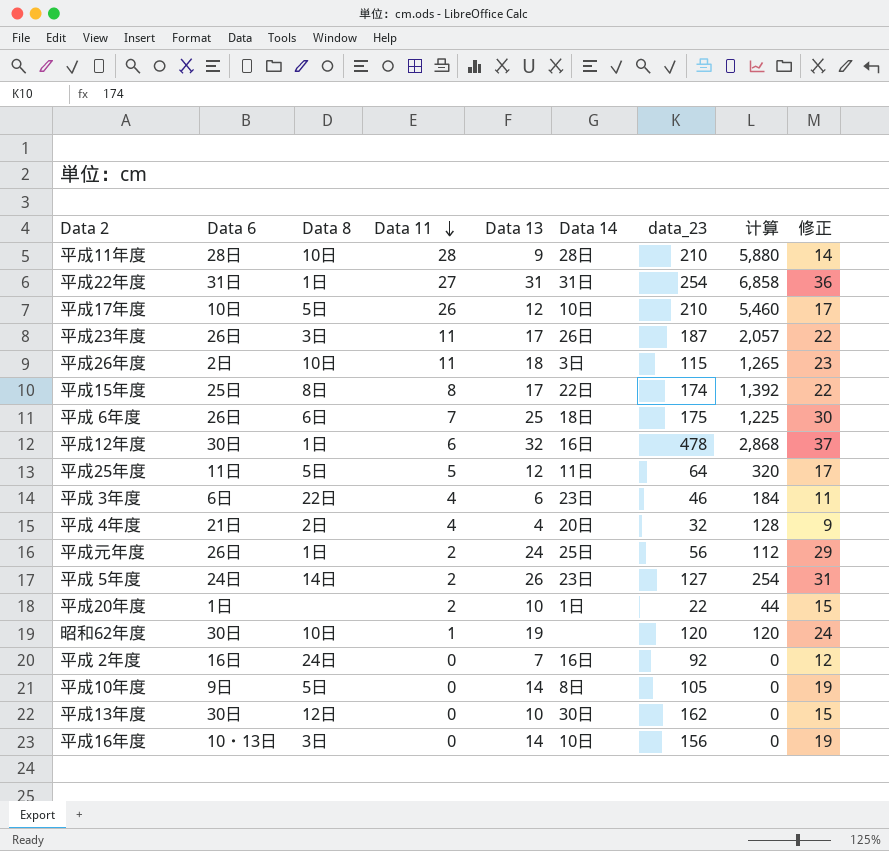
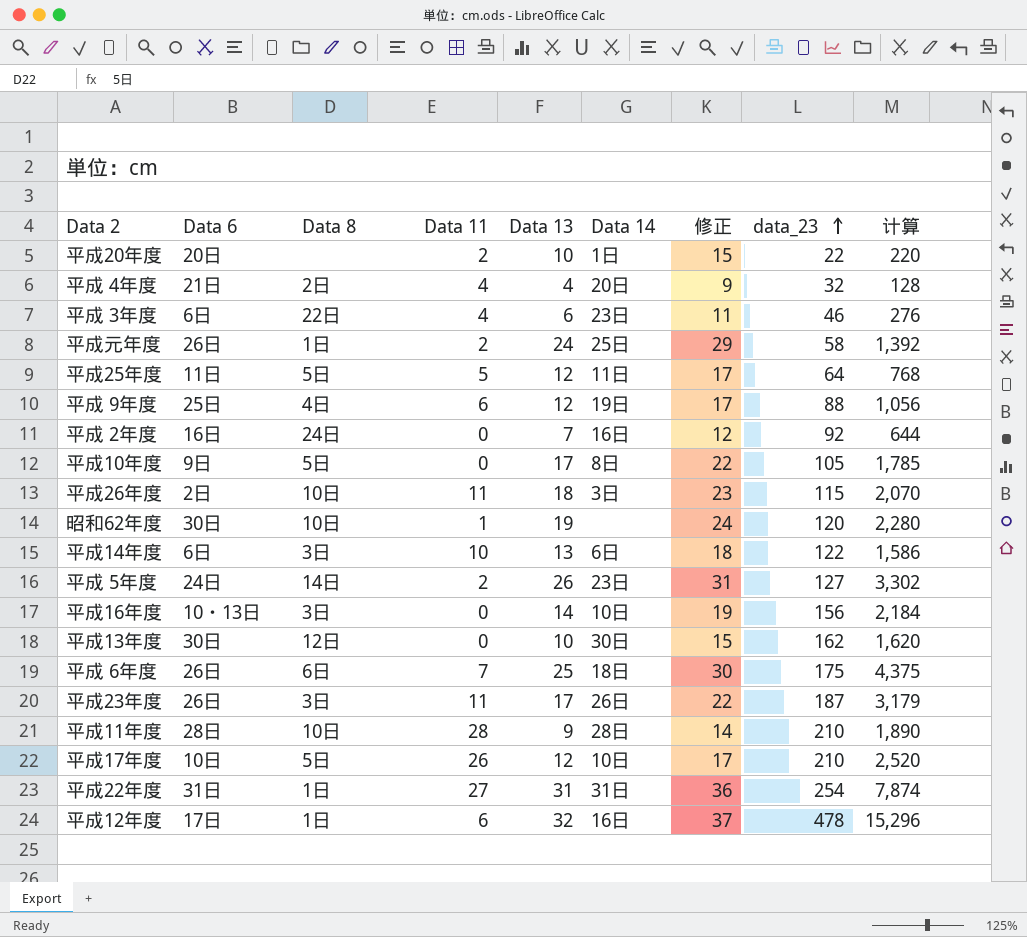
row order: Data 11 descending -> data_23 ascending
column 修正 | position: 9 -> 7
column 计算 | formula: [Data 11] * [data_23] -> [Data 13] * [data_23]
row 平成15年度: 25日 | 8日 | 8 | 17 | 22日 | 174 | 1,392 | 22 -> none
平成20年度 | Data 6: 1日 -> 20日
平成元年度 | data_23: 56 -> 58
row 平成 9年度: none -> 25日 | 4日 | 6 | 12 | 19日 | 17 | 88 | 1,056
平成10年度 | Data 13: 14 -> 17
平成10年度 | 修正: 19 -> 22
row 平成14年度: none -> 6日 | 3日 | 10 | 13 | 6日 | 18 | 122 | 1,586
平成12年度 | Data 6: 30日 -> 17日

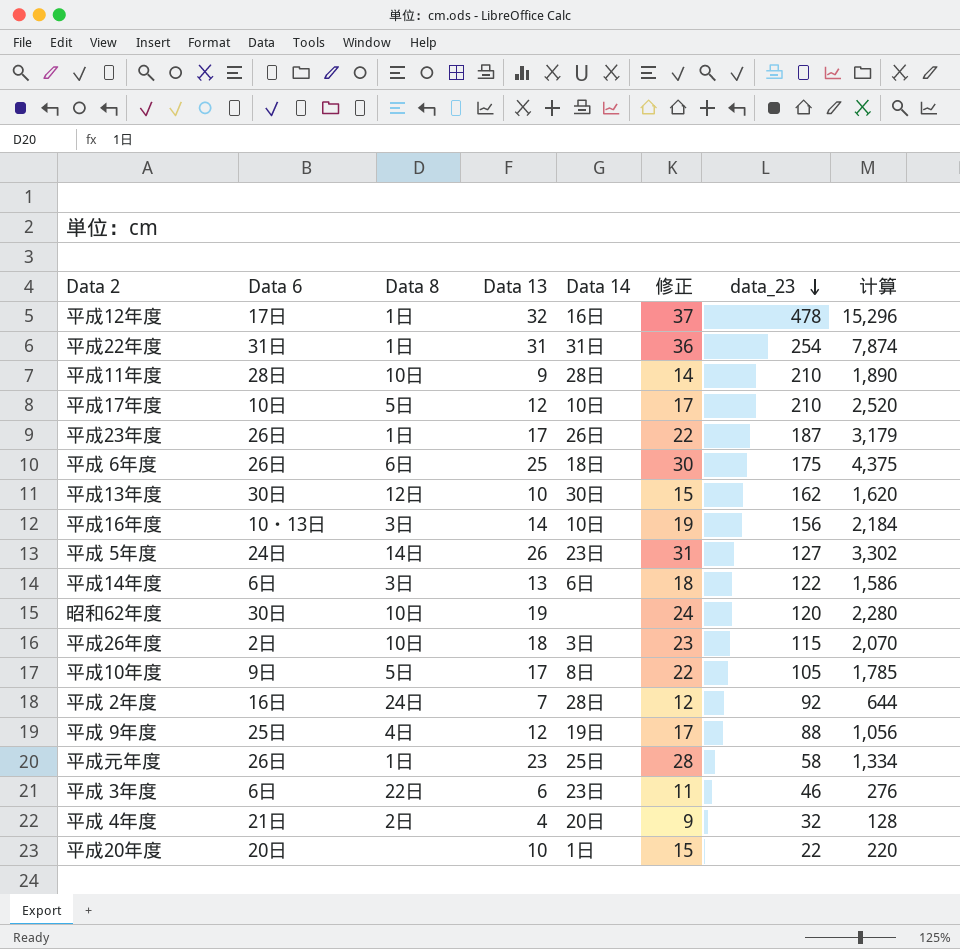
row order: data_23 ascending -> data_23 descending
column Data 11 | position: 4 -> none
row 平成25年度: 11日 | 5日 | 5 | 12 | 11日 | 17 | 64 | 768 -> none
平成23年度 | Data 8: 3日 -> 1日
平成 2年度 | Data 14: 16日 -> 28日
平成元年度 | Data 13: 24 -> 23
平成元年度 | 修正: 29 -> 28
平成元年度 | 计算: 1,392 -> 1,334

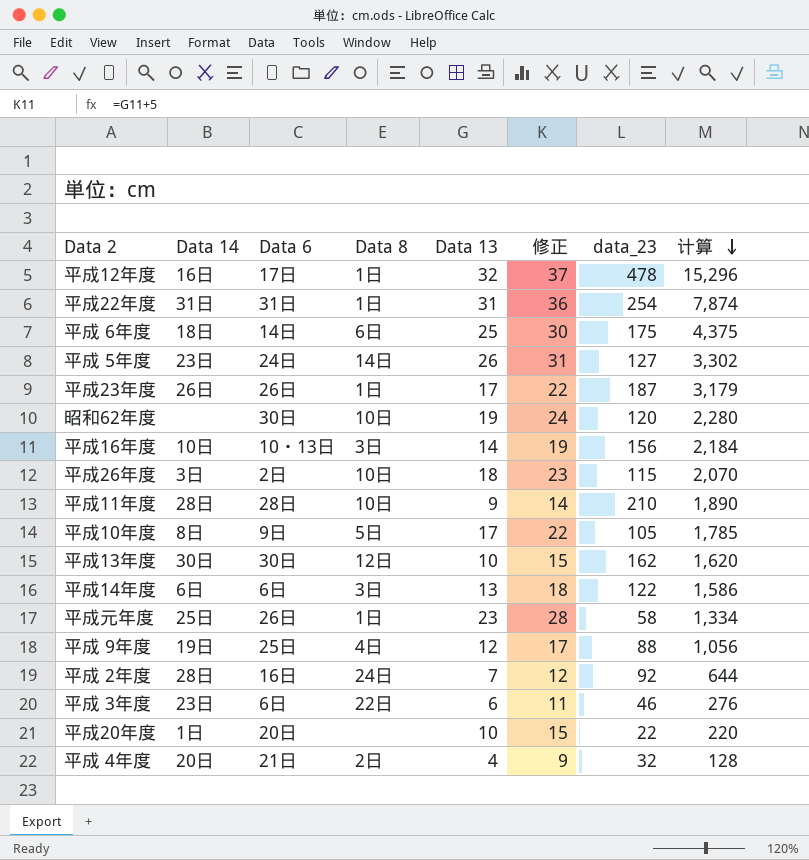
row order: data_23 descending -> 计算 descending
column Data 14 | position: 5 -> 2
row 平成17年度: 10日 | 5日 | 12 | 10日 | 17 | 210 | 2,520 -> none
平成 6年度 | Data 6: 26日 -> 14日

